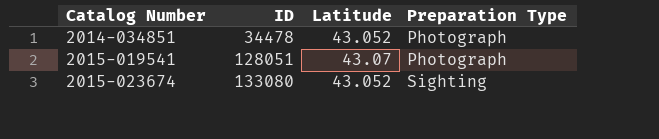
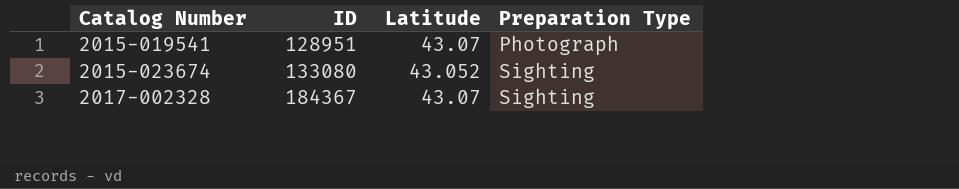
row 2014-034851: 34478 | 43.052 | Photograph -> none
2015-019541 | ID: 128051 -> 128951
row 2017-002328: none -> 184367 | 43.07 | Sighting

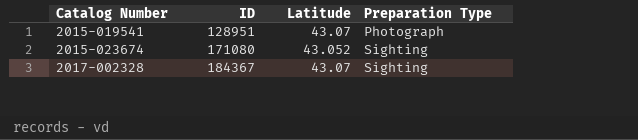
2015-023674 | ID: 133080 -> 171080

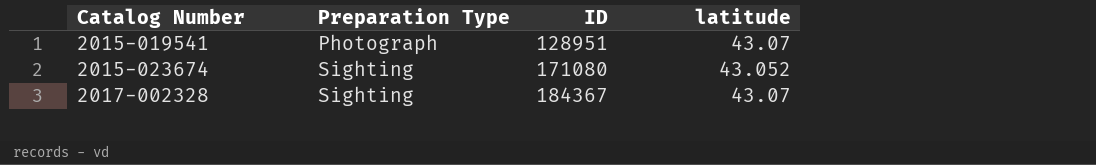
column Preparation Type | position: 4 -> 2
column name: Latitude -> latitude

